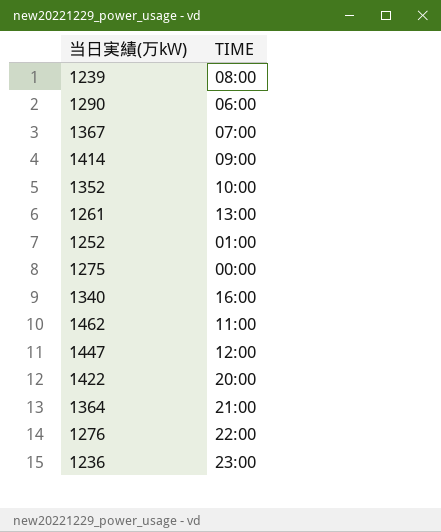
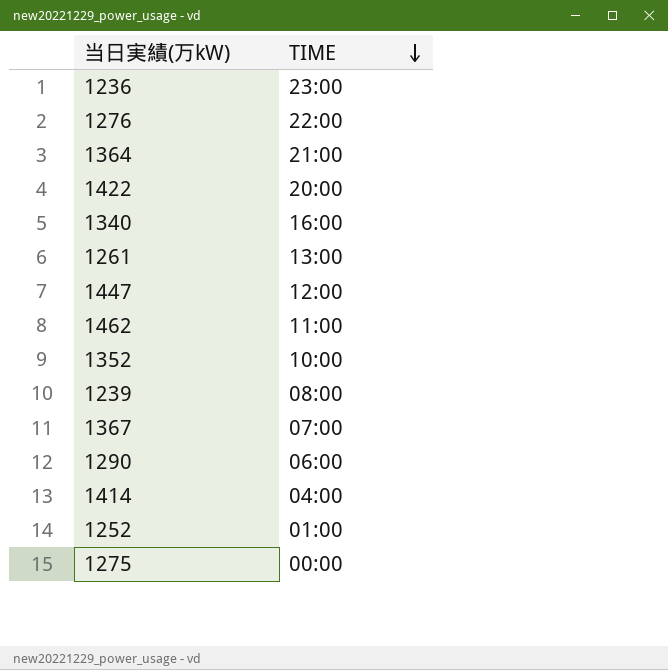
row order: none -> TIME descending
1414 | TIME: 09:00 -> 04:00

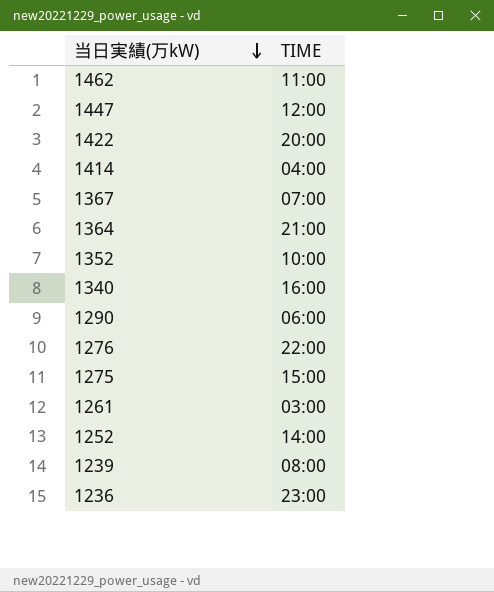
row order: TIME descending -> 当日実績(万kW) descending
1275 | TIME: 00:00 -> 15:00
1261 | TIME: 13:00 -> 03:00
1252 | TIME: 01:00 -> 14:00

